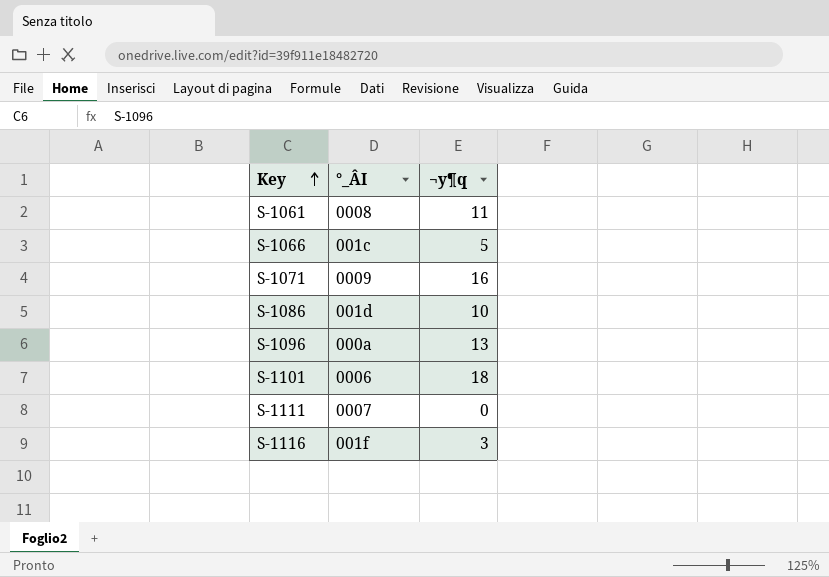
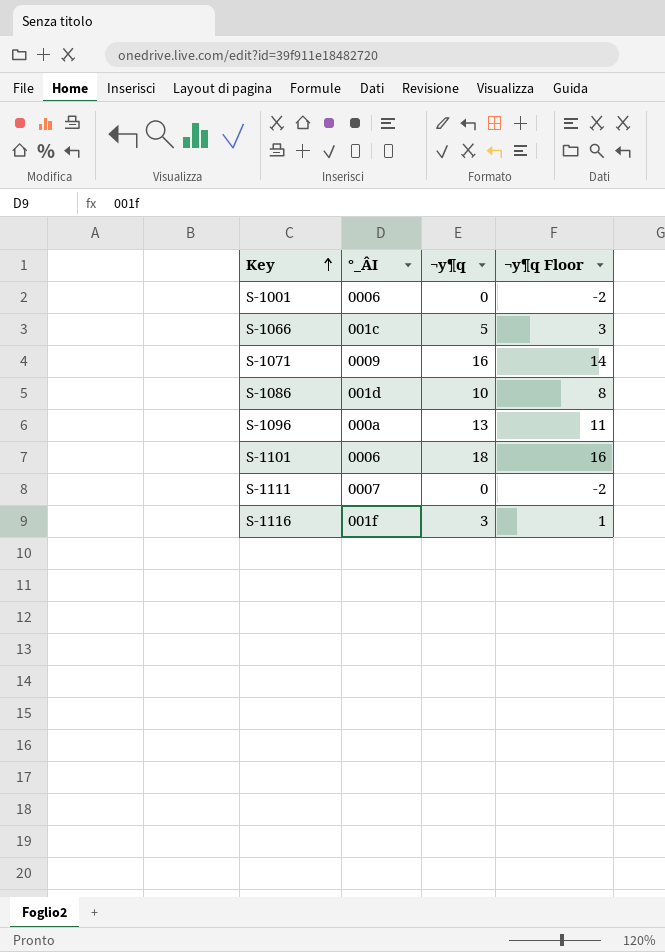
column ¬y¶q Floor | formula: none -> [¬y¶q] - 2
row S-1061: 0008 | 11 -> none
row S-1001: none -> 0006 | 0 | -2

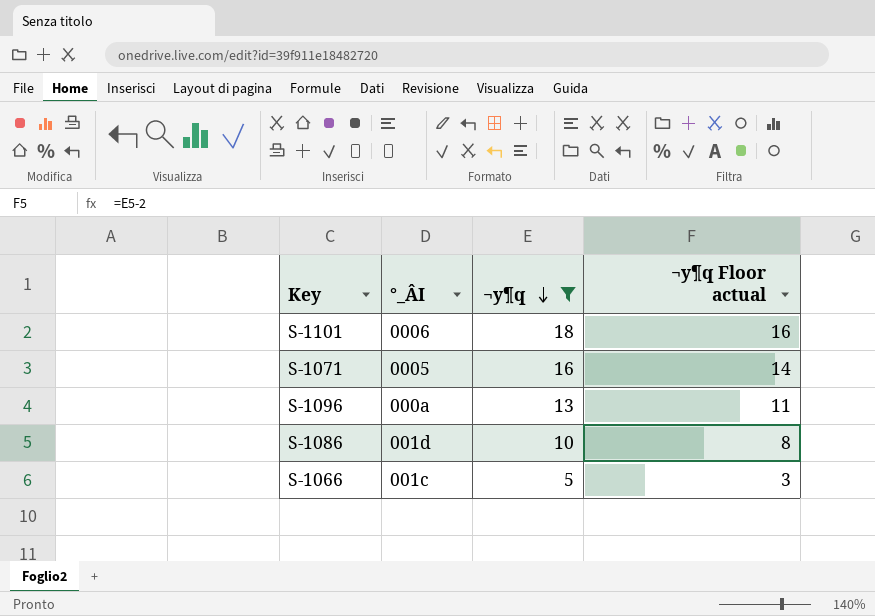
filter: none -> ¬y¶q >= 5
row order: Key ascending -> ¬y¶q descending
column name: ¬y¶q Floor -> ¬y¶q Floor actual
S-1071 | °_ÂI: 0009 -> 0005

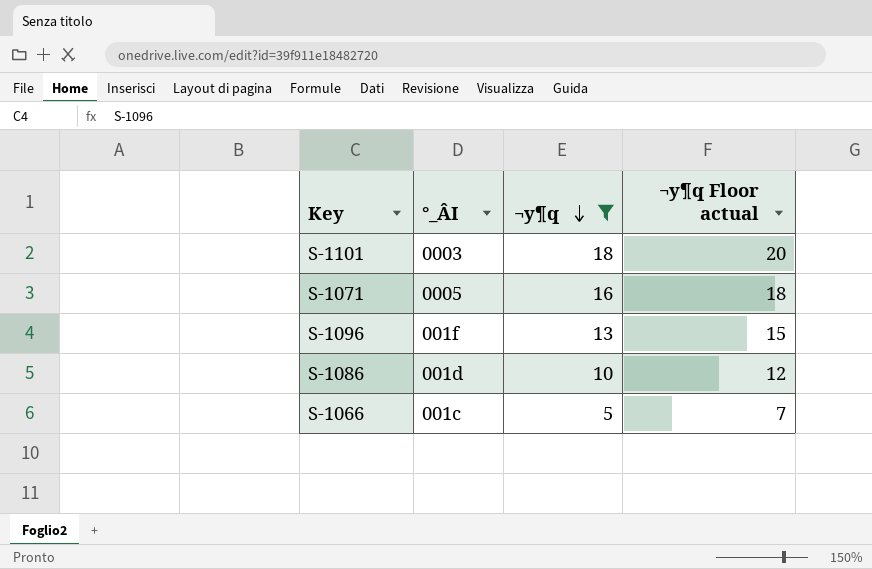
column ¬y¶q Floor actual | formula: [¬y¶q] - 2 -> [¬y¶q] + 2
S-1101 | °_ÂI: 0006 -> 0003
S-1096 | °_ÂI: 000a -> 001f

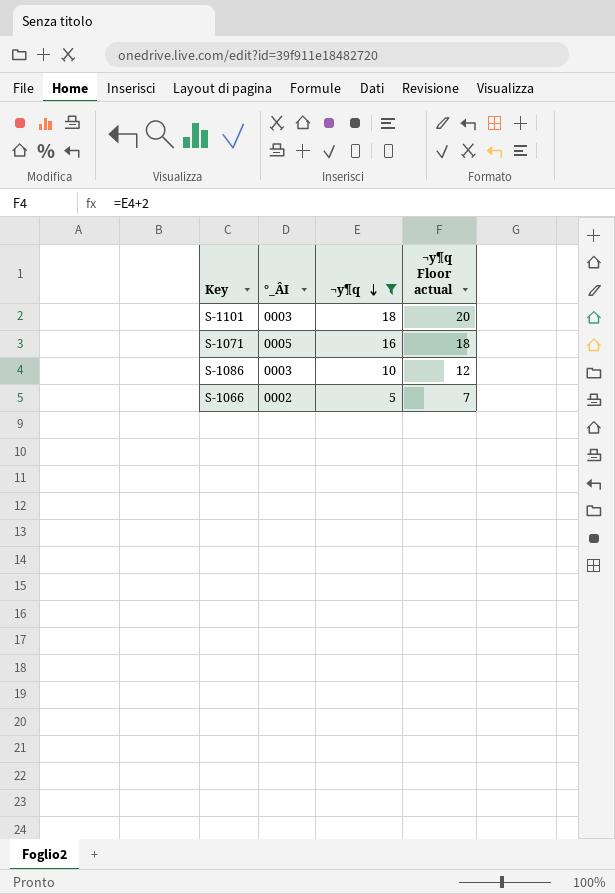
row S-1096: 001f | 13 | 15 -> none
S-1086 | °_ÂI: 001d -> 0003
S-1066 | °_ÂI: 001c -> 0002

